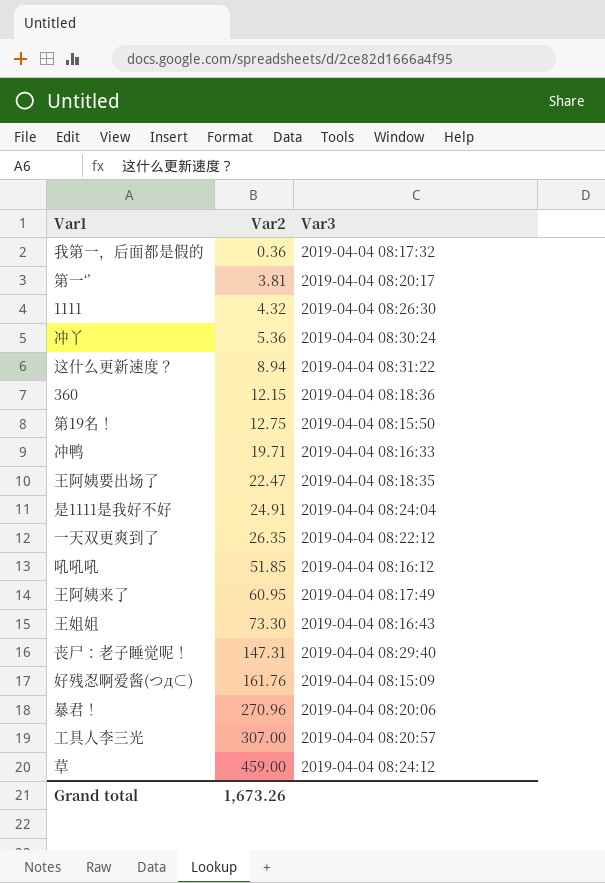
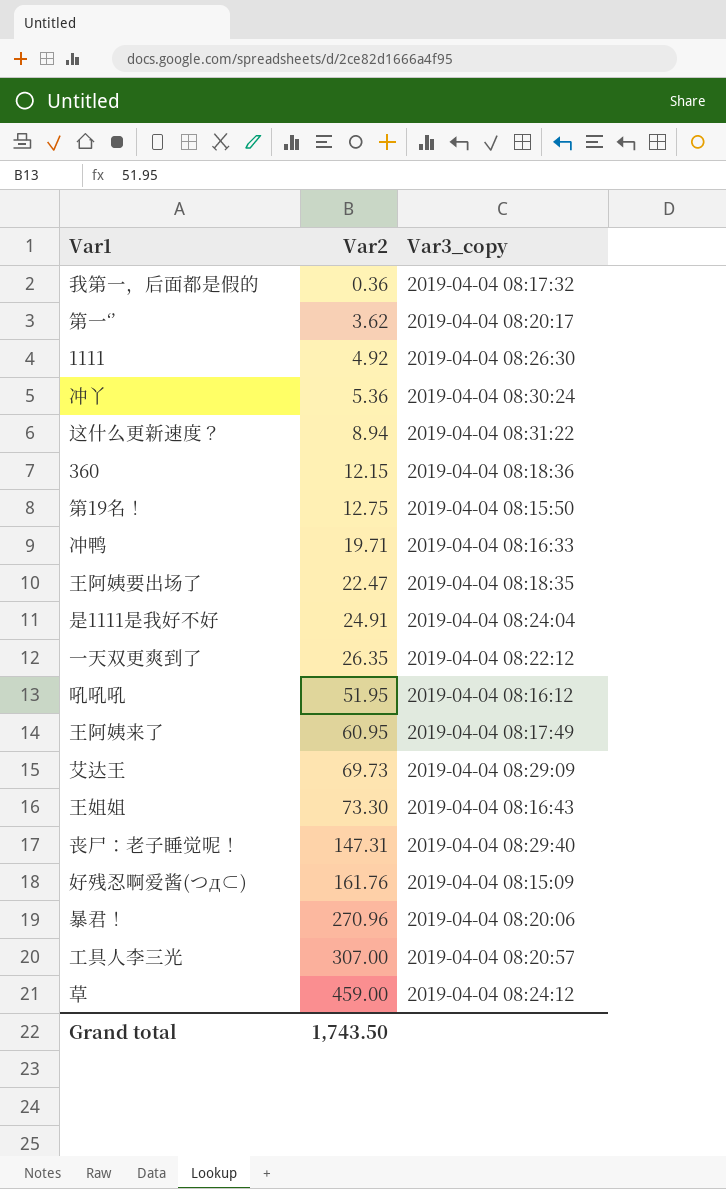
column name: Var3 -> Var3_copy
第一‘’ | Var2: 3.81 -> 3.62
1111 | Var2: 4.32 -> 4.92
吼吼吼 | Var2: 51.85 -> 51.95
row 艾达王: none -> 69.73 | 2019-04-04 08:29:09
Grand total | Var2: 1,673.26 -> 1,743.50

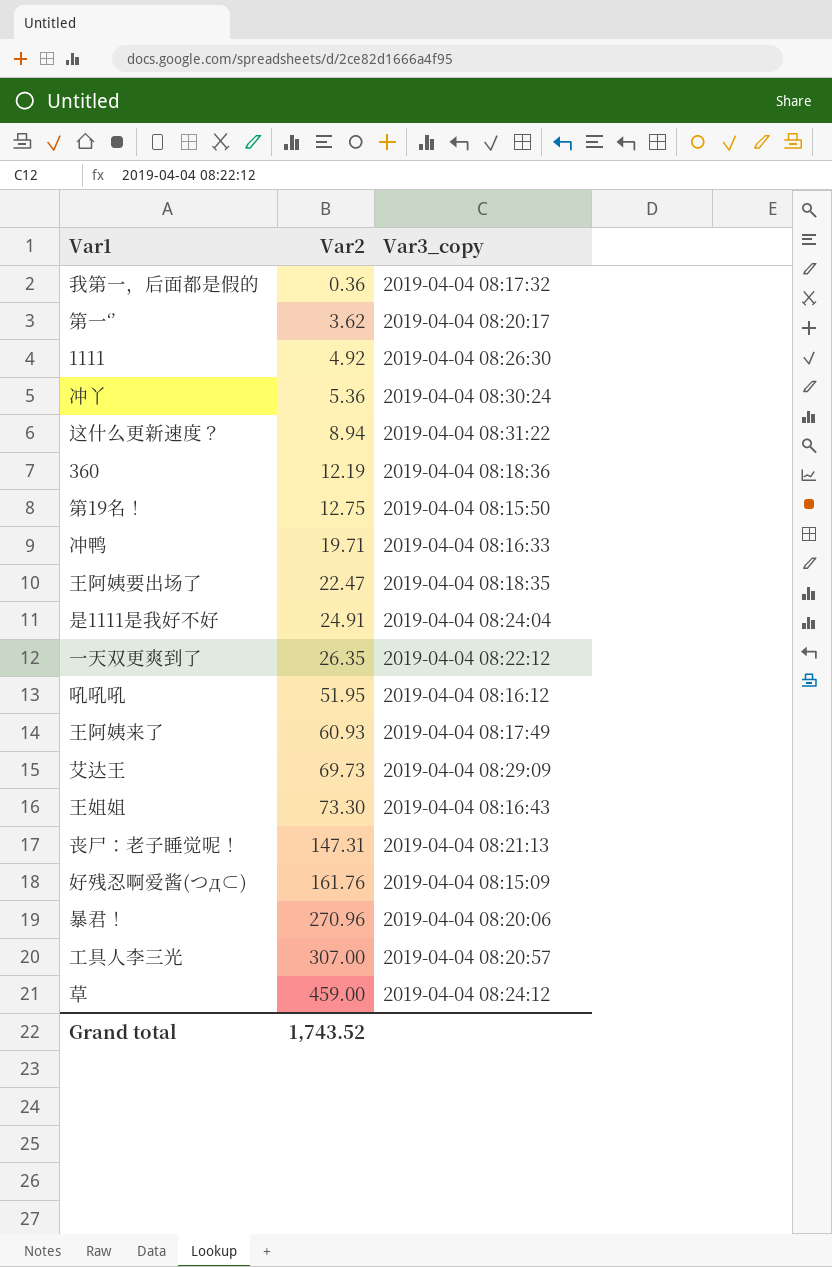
360 | Var2: 12.15 -> 12.19
王阿姨来了 | Var2: 60.95 -> 60.93
丧尸：老子睡觉呢！ | Var3_copy: 2019-04-04 08:29:40 -> 2019-04-04 08:21:13
Grand total | Var2: 1,743.50 -> 1,743.52

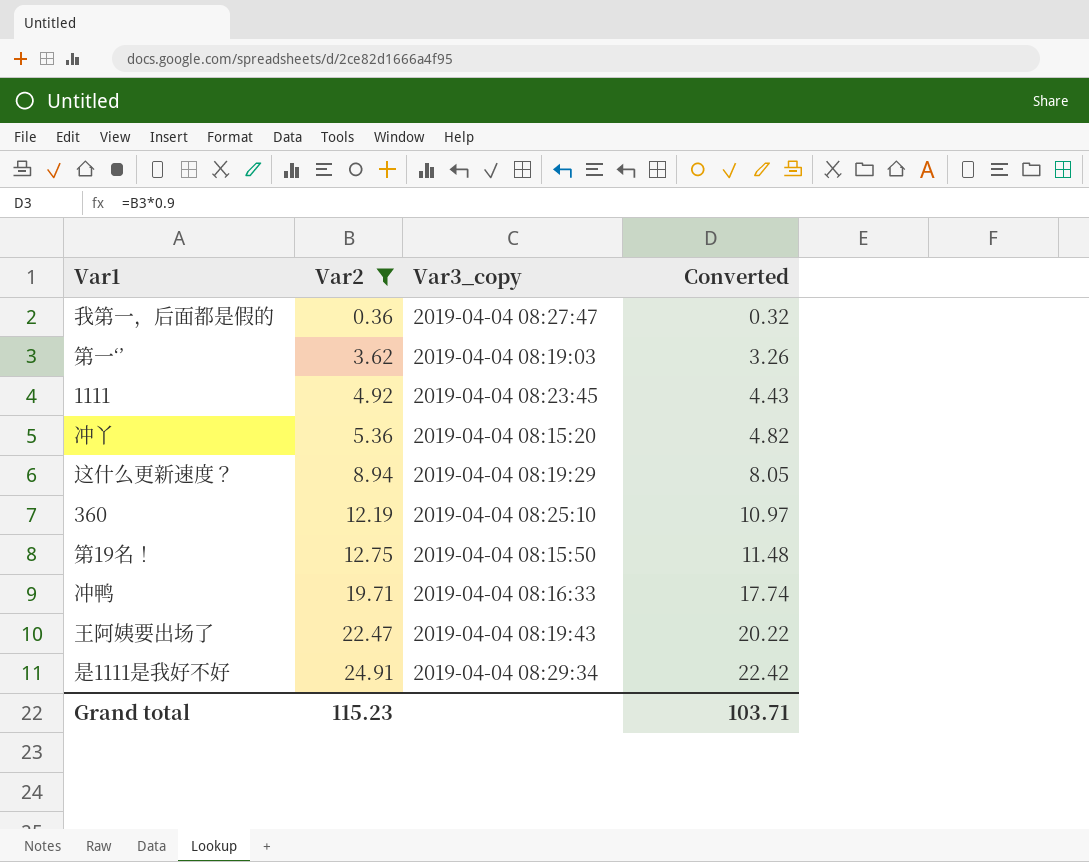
filter: none -> Var2 <= 24.91
column Converted | formula: none -> [Var2] * 0.9
我第一，后面都是假的 | Var3_copy: 2019-04-04 08:17:32 -> 2019-04-04 08:27:47
第一‘’ | Var3_copy: 2019-04-04 08:20:17 -> 2019-04-04 08:19:03
1111 | Var3_copy: 2019-04-04 08:26:30 -> 2019-04-04 08:23:45
冲丫 | Var3_copy: 2019-04-04 08:30:24 -> 2019-04-04 08:15:20
这什么更新速度？ | Var3_copy: 2019-04-04 08:31:22 -> 2019-04-04 08:19:29
360 | Var3_copy: 2019-04-04 08:18:36 -> 2019-04-04 08:25:10
王阿姨要出场了 | Var3_copy: 2019-04-04 08:18:35 -> 2019-04-04 08:19:43
是1111是我好不好 | Var3_copy: 2019-04-04 08:24:04 -> 2019-04-04 08:29:34
Grand total | Var2: 1,743.52 -> 115.23

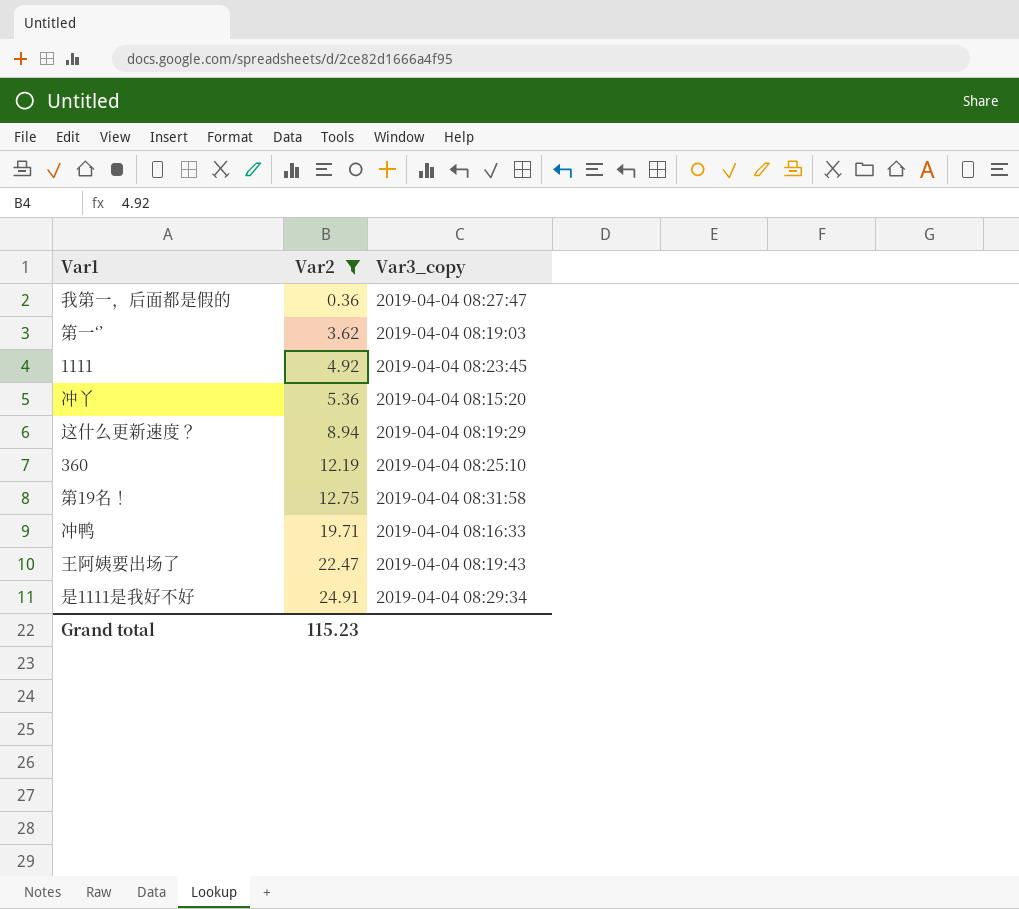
column Converted | formula: [Var2] * 0.9 -> none
第19名！ | Var3_copy: 2019-04-04 08:15:50 -> 2019-04-04 08:31:58

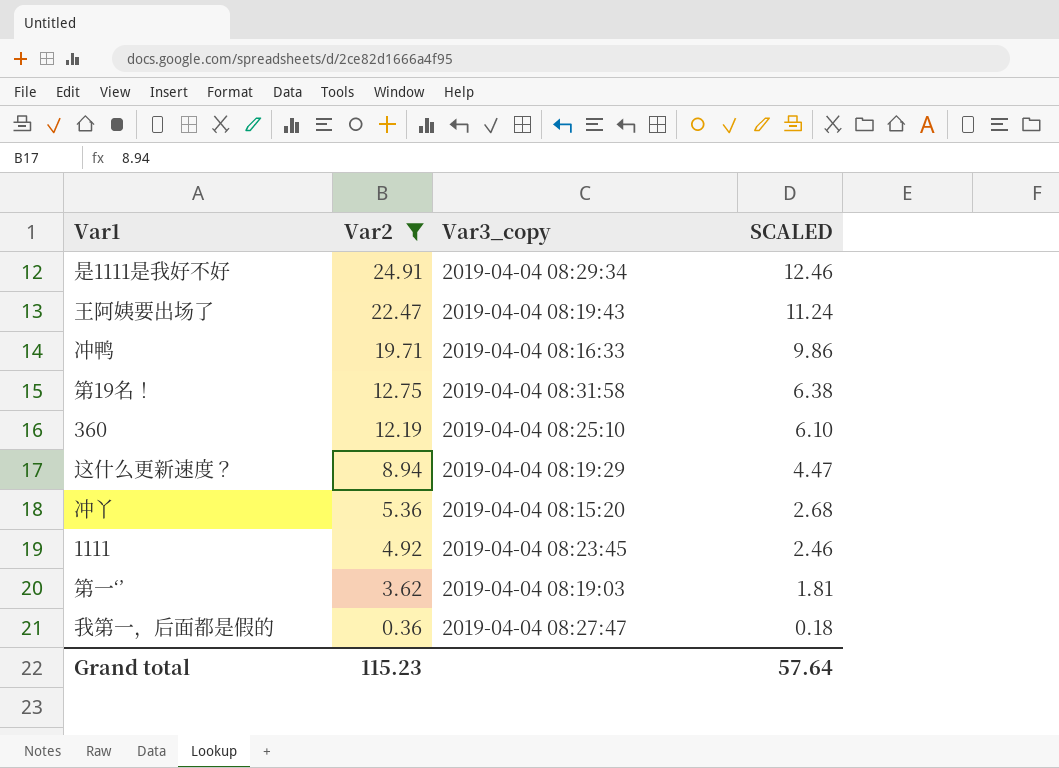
row order: Var2 ascending -> Var2 descending
column SCALED | formula: none -> [Var2] * 0.5

